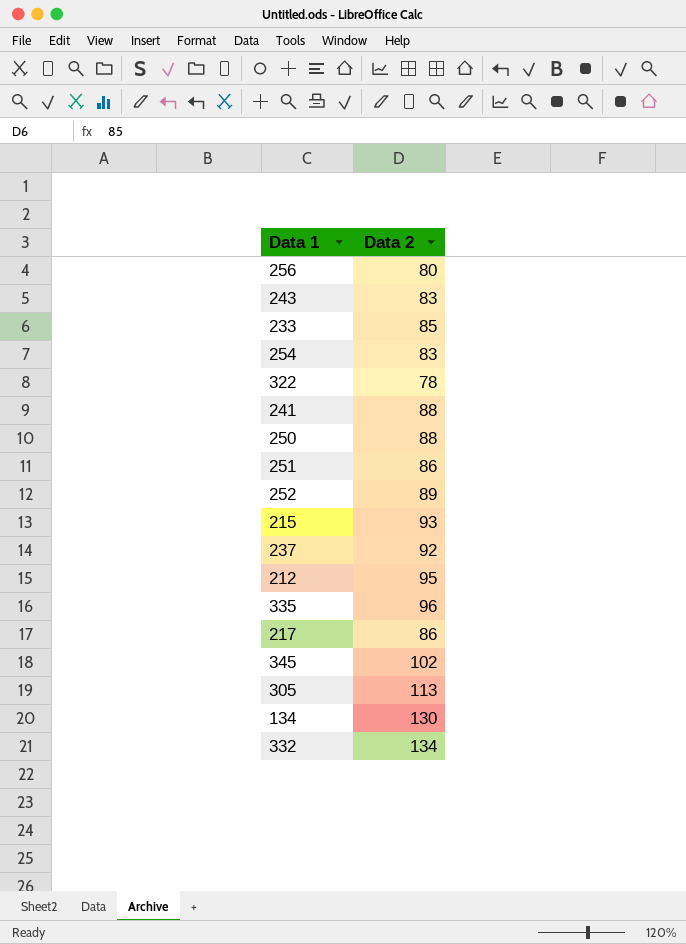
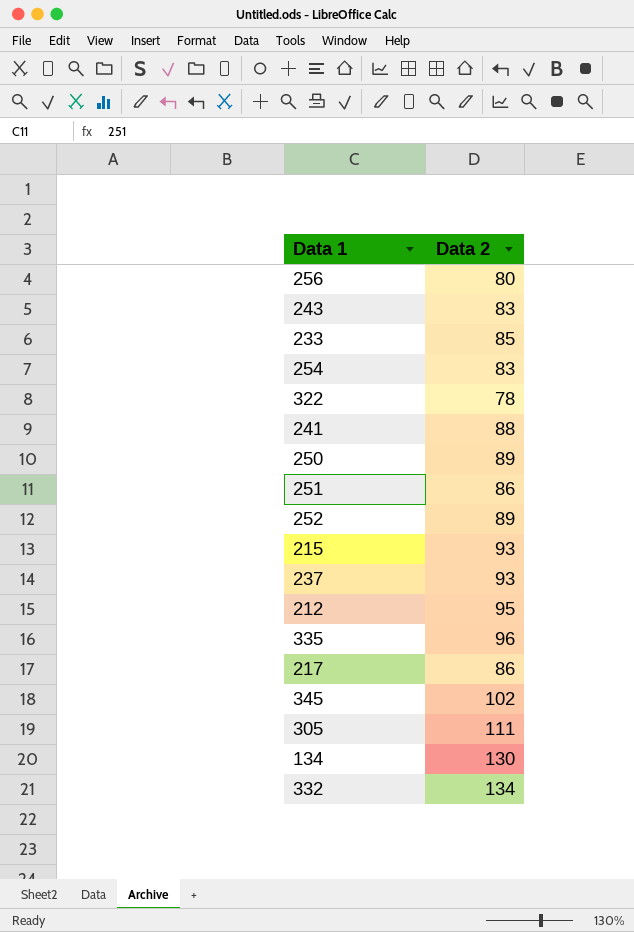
250 | Data 2: 88 -> 89
237 | Data 2: 92 -> 93
305 | Data 2: 113 -> 111

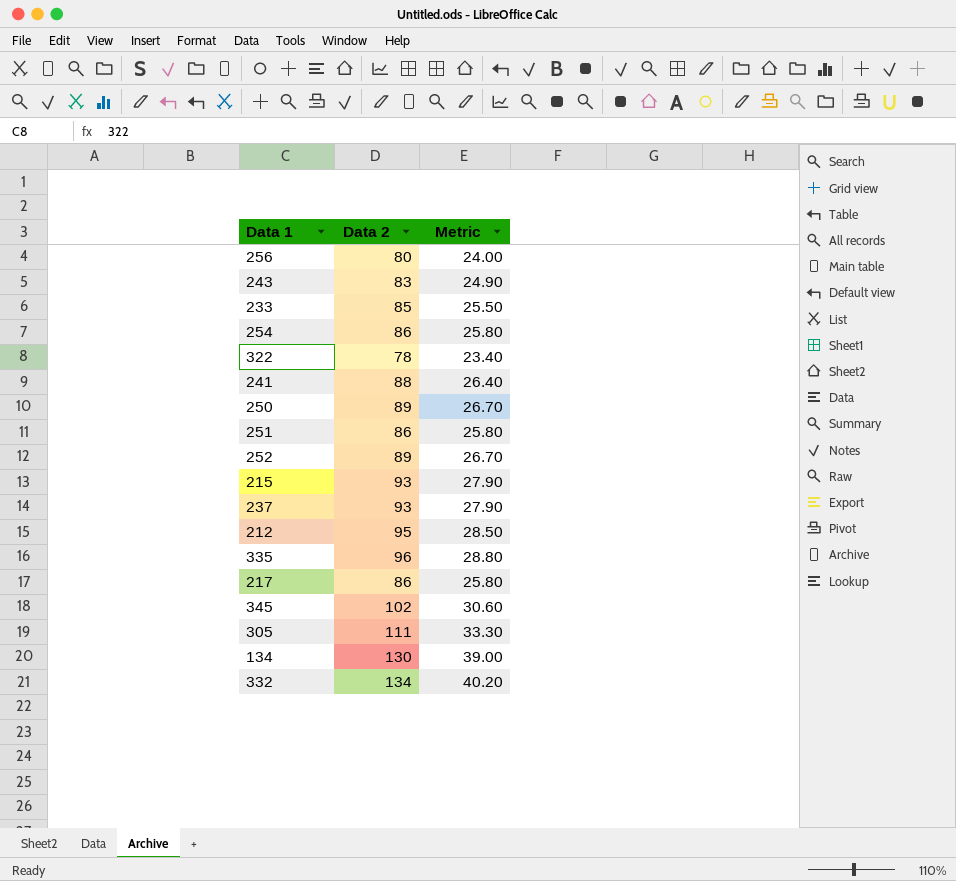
column Metric | formula: none -> [Data 2] * 0.3
254 | Data 2: 83 -> 86

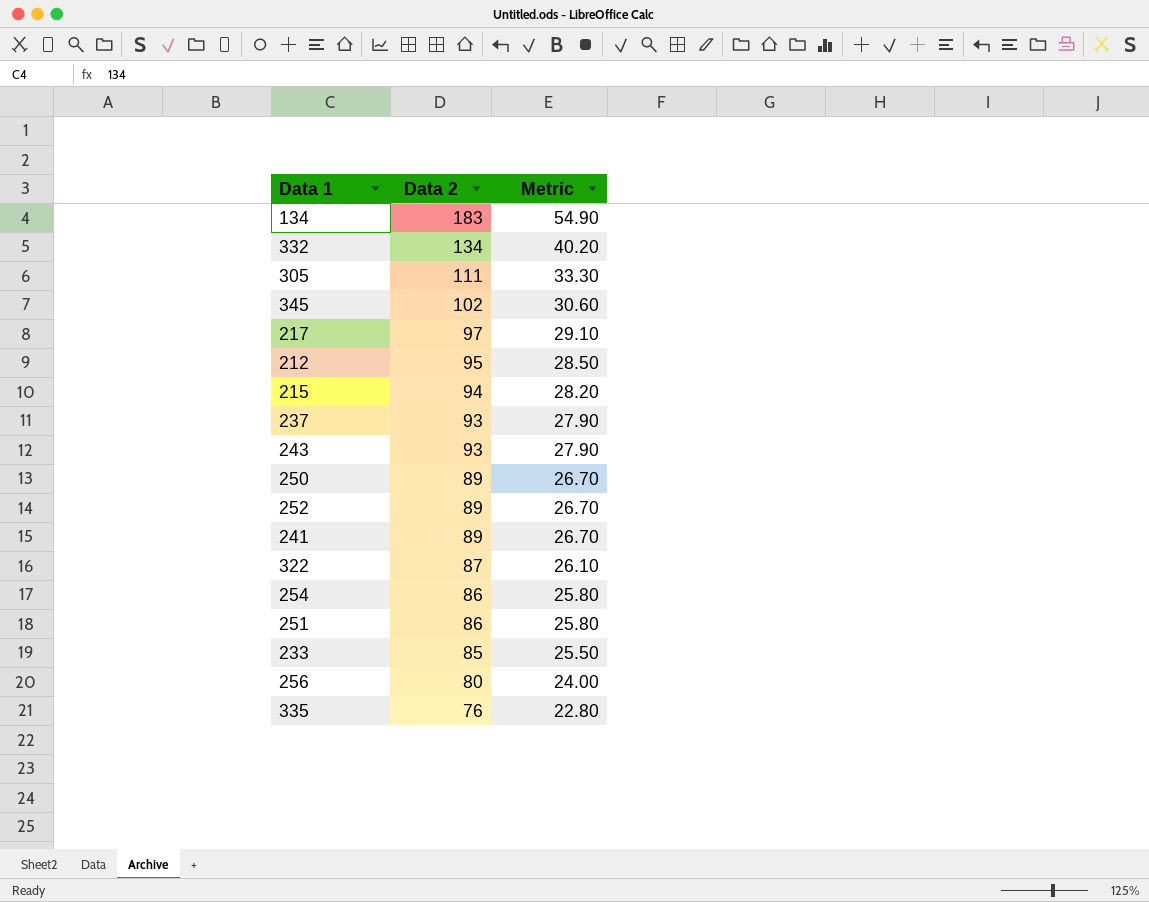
row order: none -> Data 2 descending
134 | Data 2: 130 -> 183
134 | Metric: 39.00 -> 54.90
217 | Data 2: 86 -> 97
217 | Metric: 25.80 -> 29.10
215 | Data 2: 93 -> 94
215 | Metric: 27.90 -> 28.20
243 | Data 2: 83 -> 93
243 | Metric: 24.90 -> 27.90
241 | Data 2: 88 -> 89
241 | Metric: 26.40 -> 26.70
322 | Data 2: 78 -> 87
322 | Metric: 23.40 -> 26.10
335 | Data 2: 96 -> 76
335 | Metric: 28.80 -> 22.80

